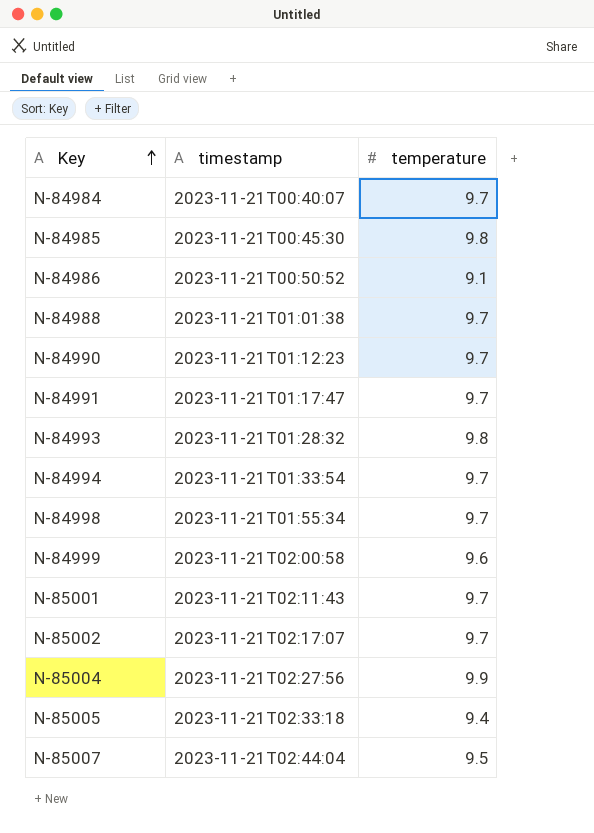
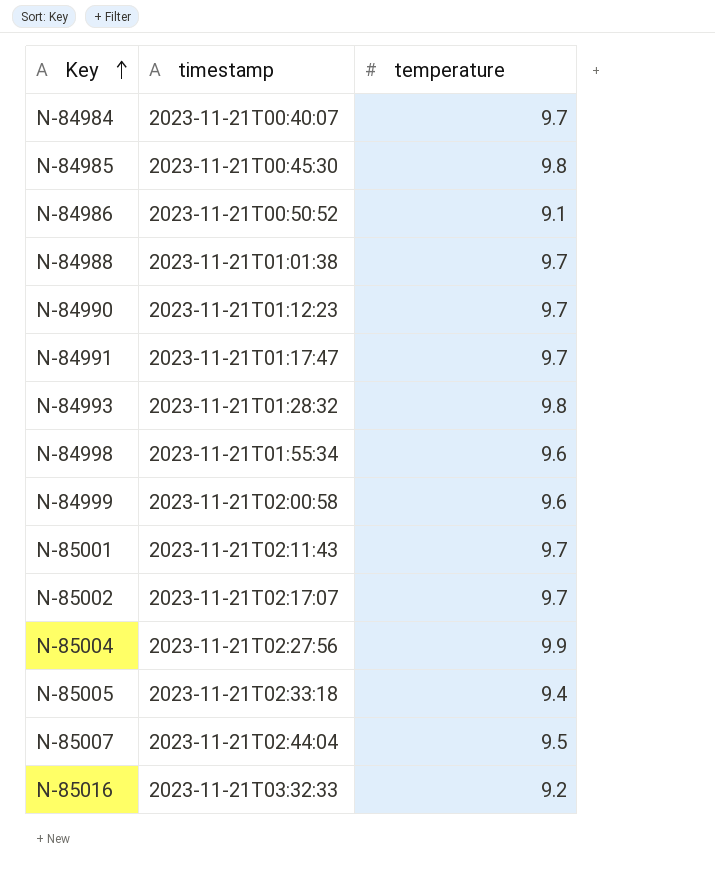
row N-84994: 2023-11-21T01:33:54 | 9.7 -> none
N-84998 | temperature: 9.7 -> 9.6
row N-85016: none -> 2023-11-21T03:32:33 | 9.2

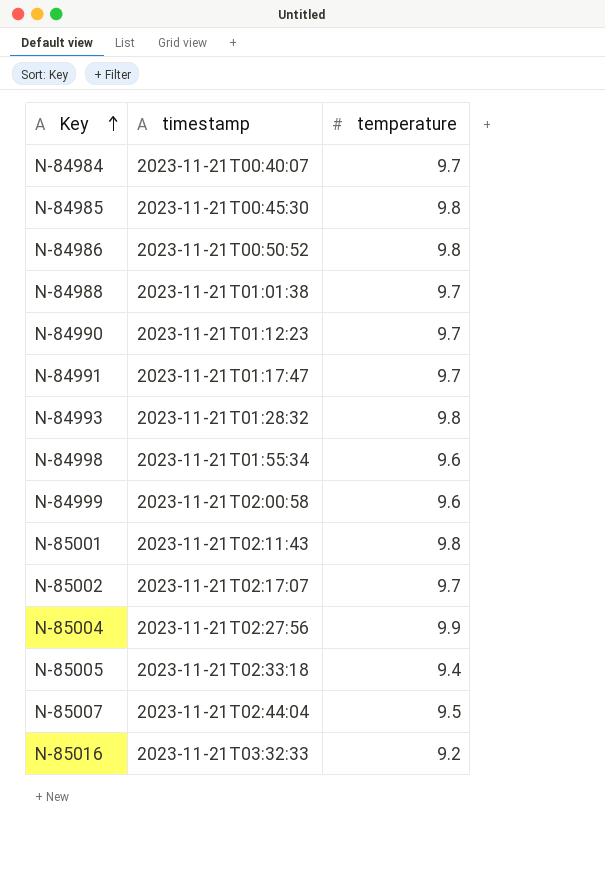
N-84986 | temperature: 9.1 -> 9.8
N-85001 | temperature: 9.7 -> 9.8

